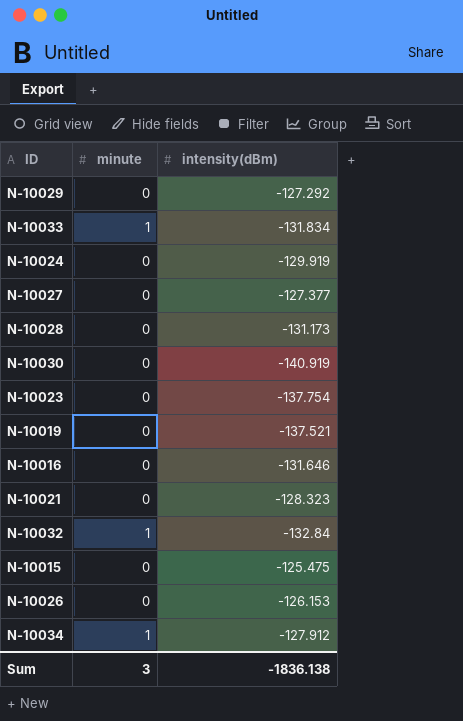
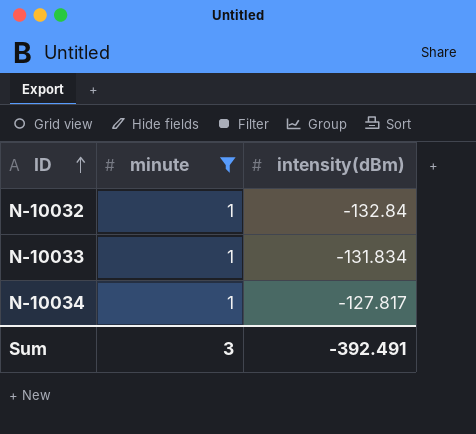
filter: none -> minute = 1
row order: none -> ID ascending
N-10034 | intensity(dBm): -127.912 -> -127.817
Sum | intensity(dBm): -1836.138 -> -392.491

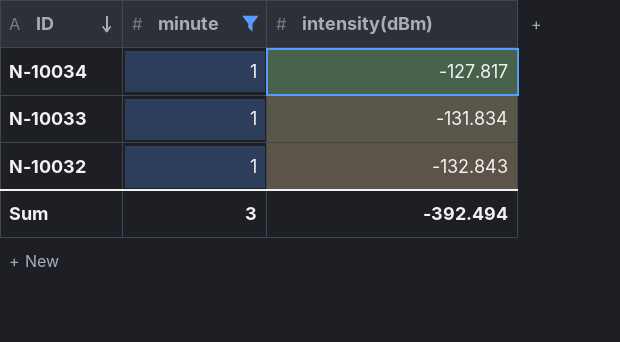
row order: ID ascending -> ID descending
N-10032 | intensity(dBm): -132.84 -> -132.843
Sum | intensity(dBm): -392.491 -> -392.494

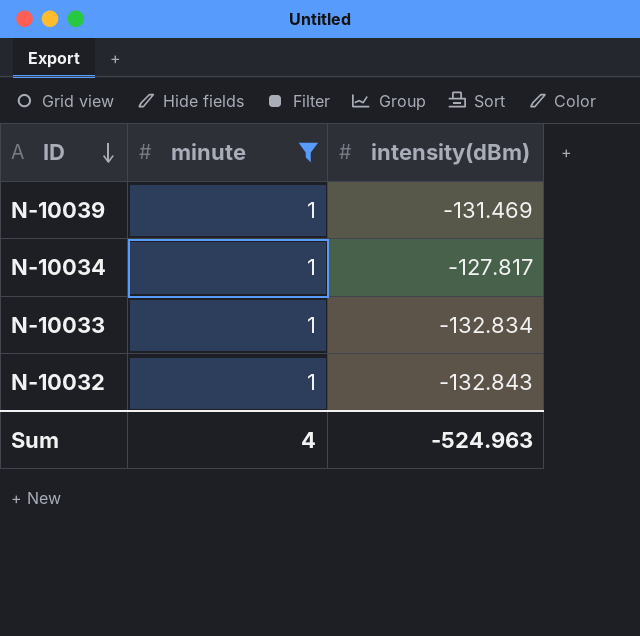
row N-10039: none -> 1 | -131.469
N-10033 | intensity(dBm): -131.834 -> -132.834
Sum | minute: 3 -> 4
Sum | intensity(dBm): -392.494 -> -524.963

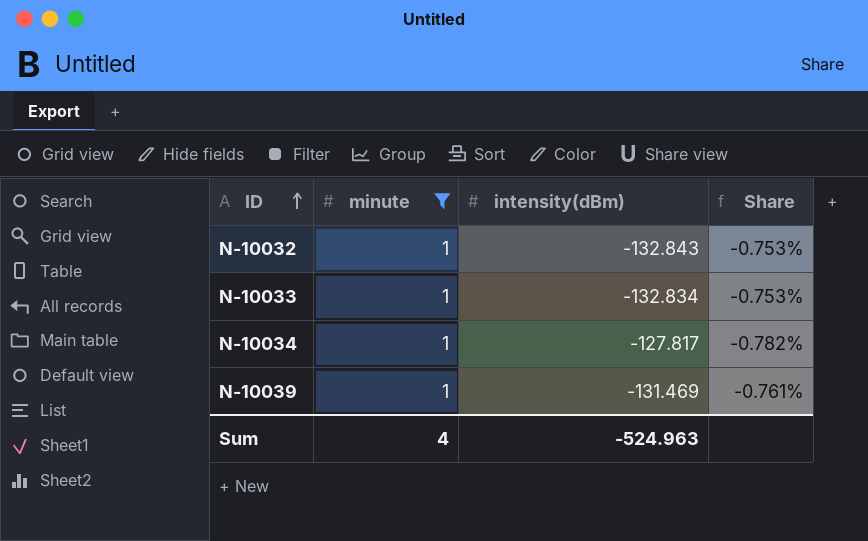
row order: ID descending -> ID ascending
column Share | formula: none -> [minute] / [intensity(dBm)]

